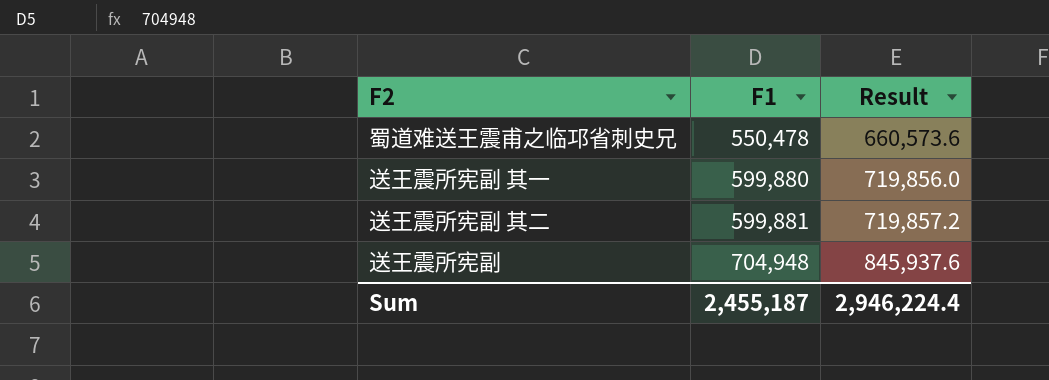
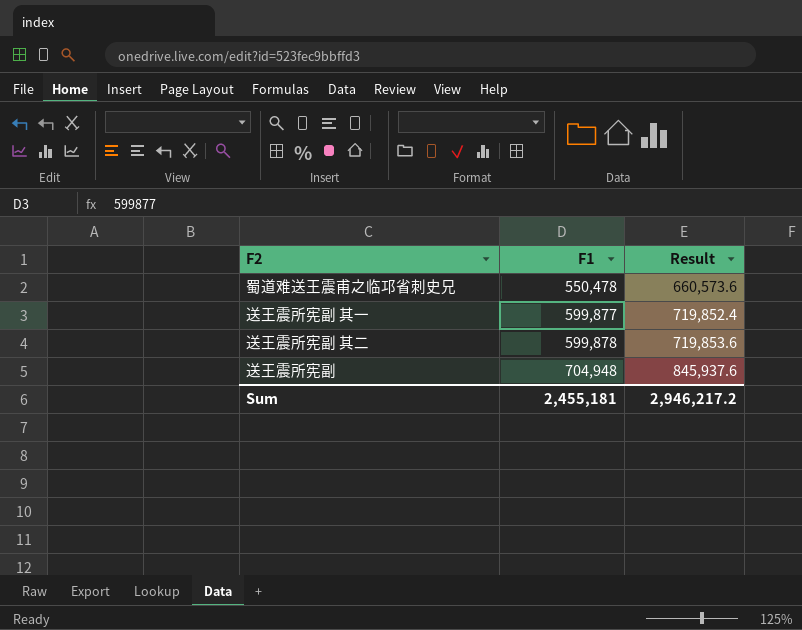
送王震所宪副 其一 | F1: 599,880 -> 599,877
送王震所宪副 其一 | Result: 719,856.0 -> 719,852.4
送王震所宪副 其二 | F1: 599,881 -> 599,878
送王震所宪副 其二 | Result: 719,857.2 -> 719,853.6
Sum | F1: 2,455,187 -> 2,455,181
Sum | Result: 2,946,224.4 -> 2,946,217.2

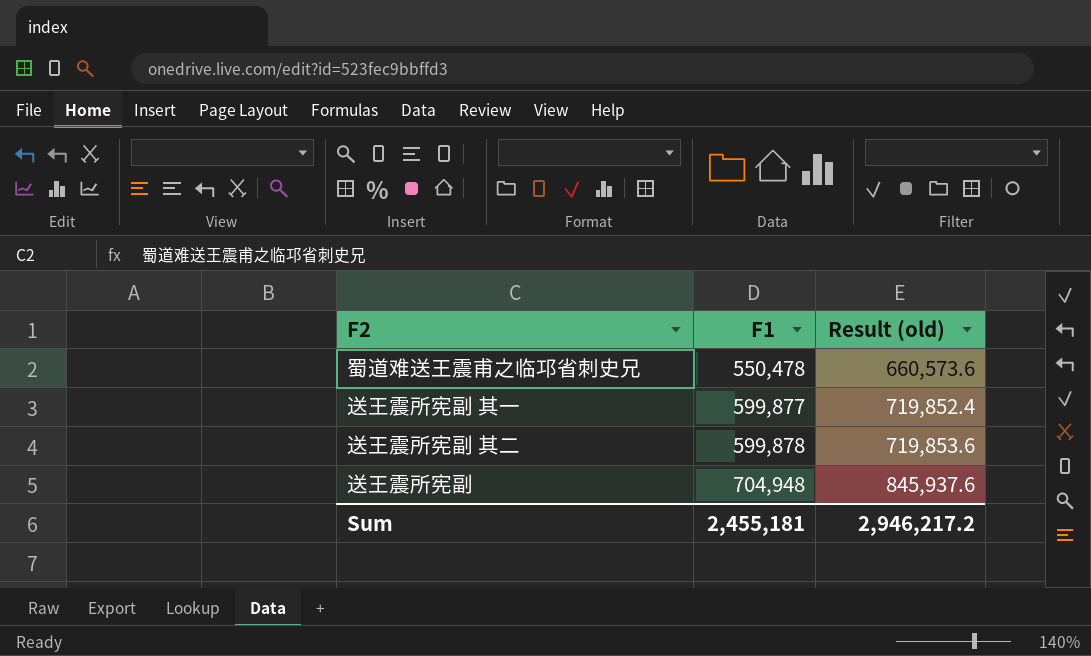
column name: Result -> Result (old)

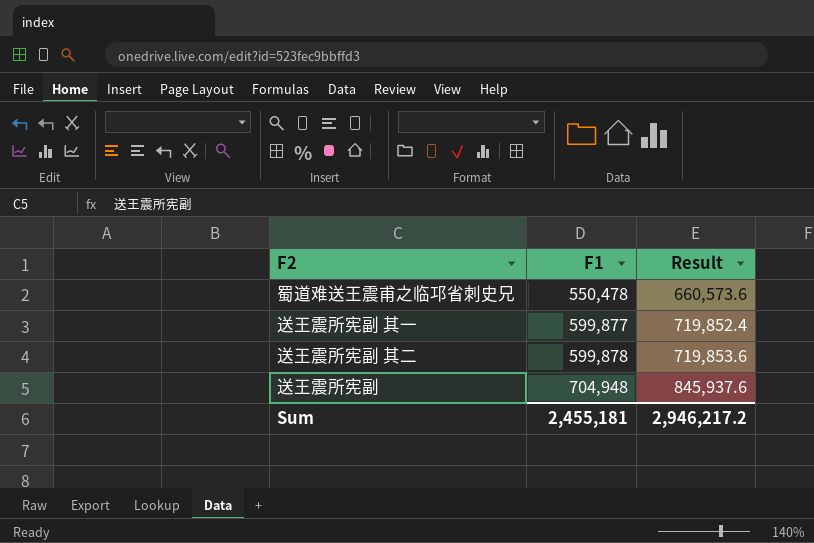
column name: Result (old) -> Result

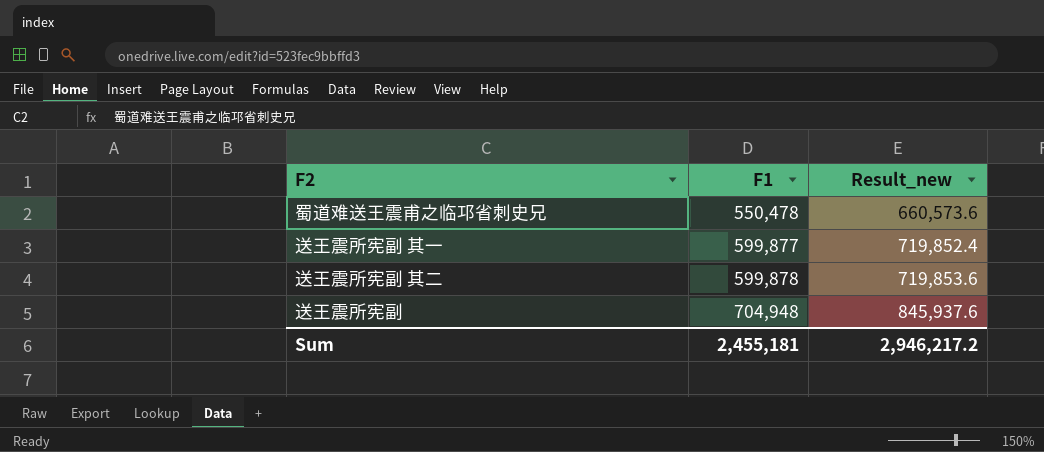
column name: Result -> Result_new

